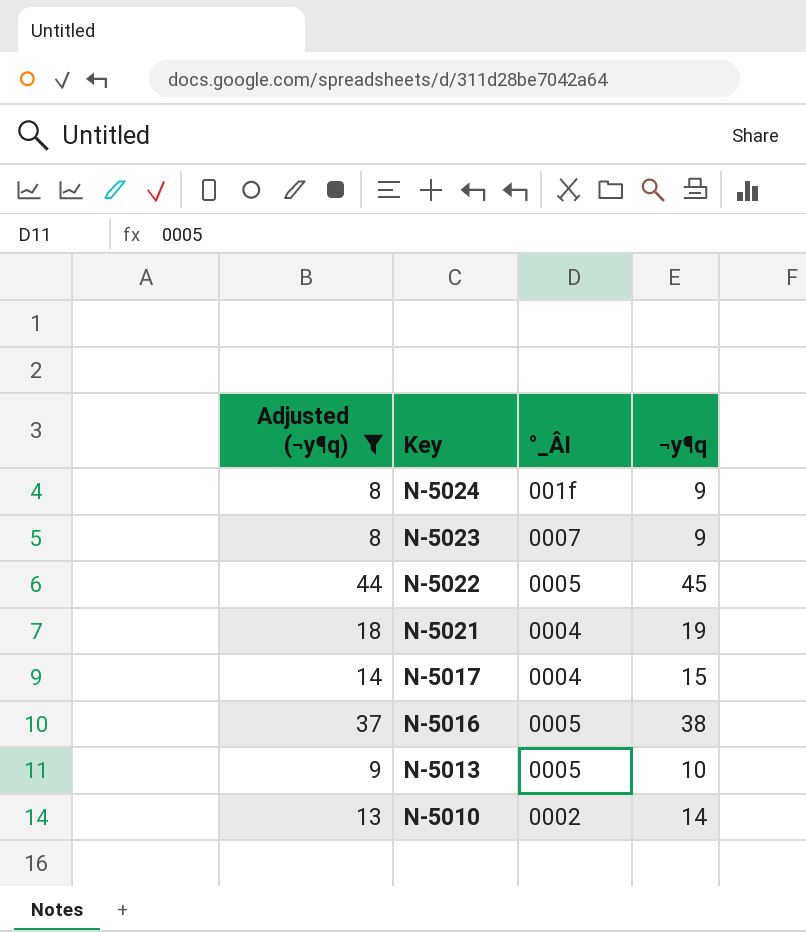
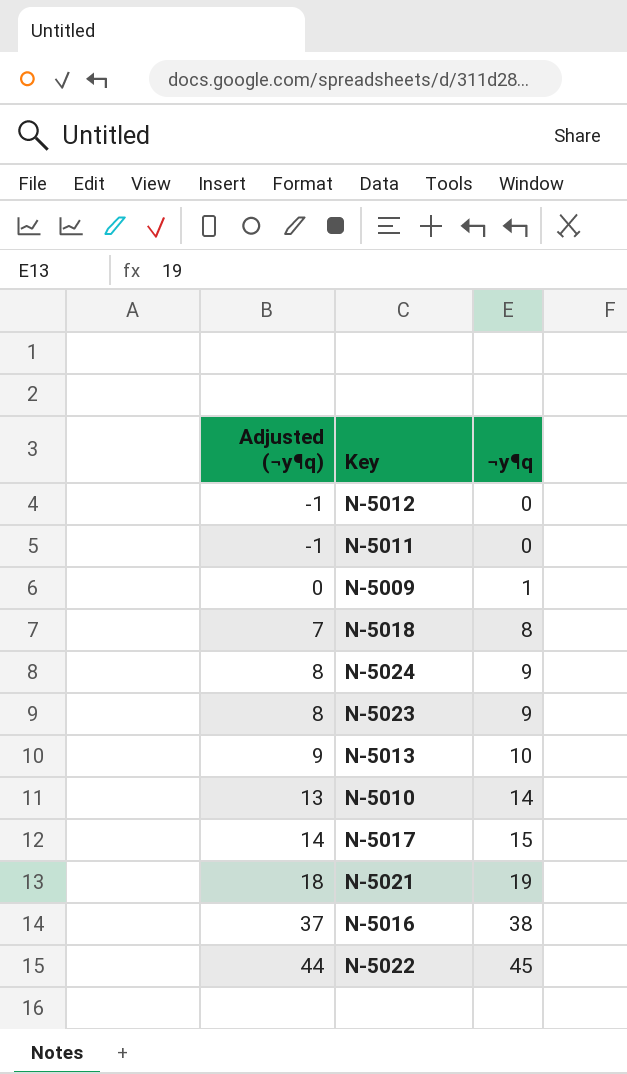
filter: Adjusted (¬y¶q) >= 8 -> none
row order: Key descending -> Adjusted (¬y¶q) ascending
column °_ÂI | position: 3 -> none

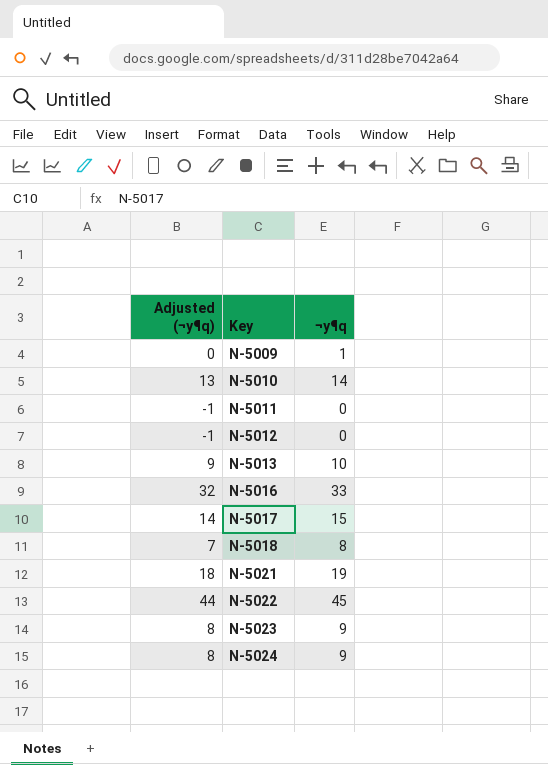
row order: Adjusted (¬y¶q) ascending -> Key ascending
N-5016 | Adjusted (¬y¶q): 37 -> 32
N-5016 | ¬y¶q: 38 -> 33

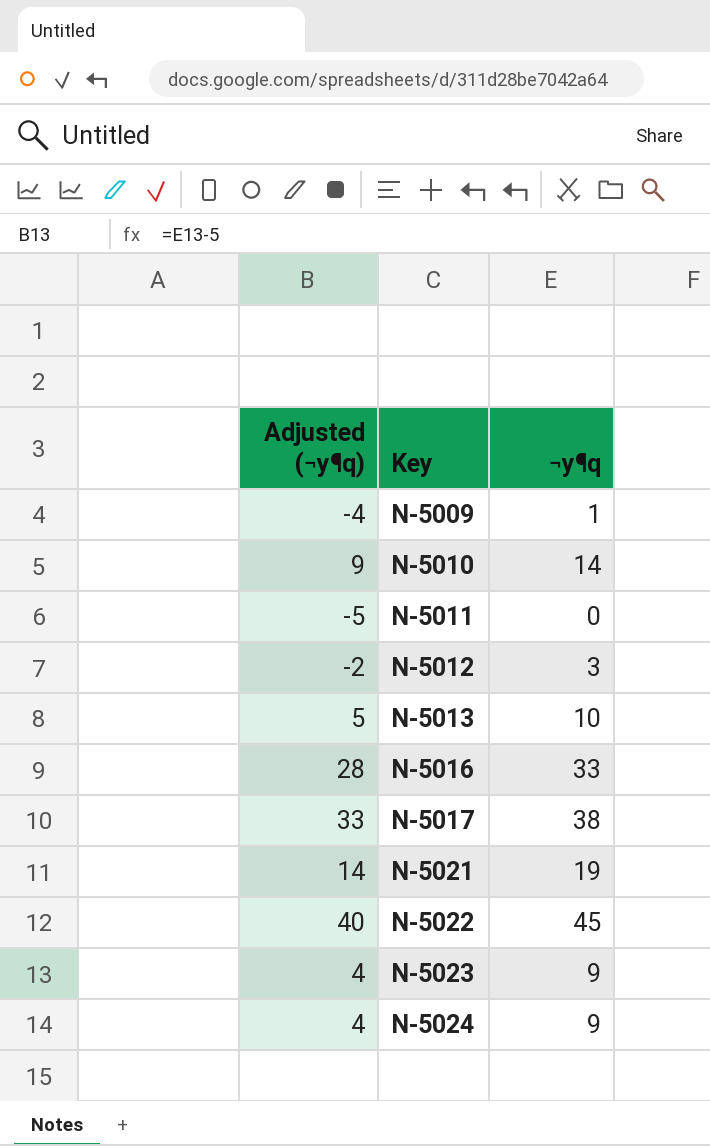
column Adjusted (¬y¶q) | formula: [¬y¶q] - 1 -> [¬y¶q] - 5
row N-5018: 7 | 8 -> none
N-5012 | ¬y¶q: 0 -> 3
N-5017 | ¬y¶q: 15 -> 38

